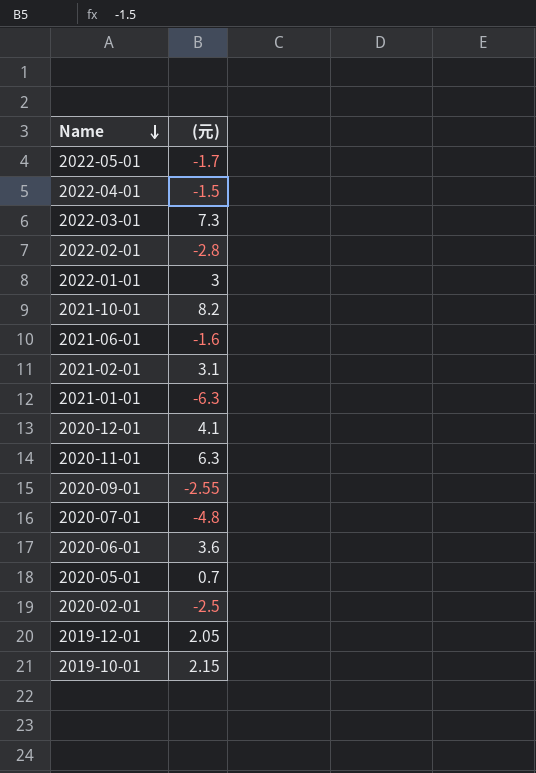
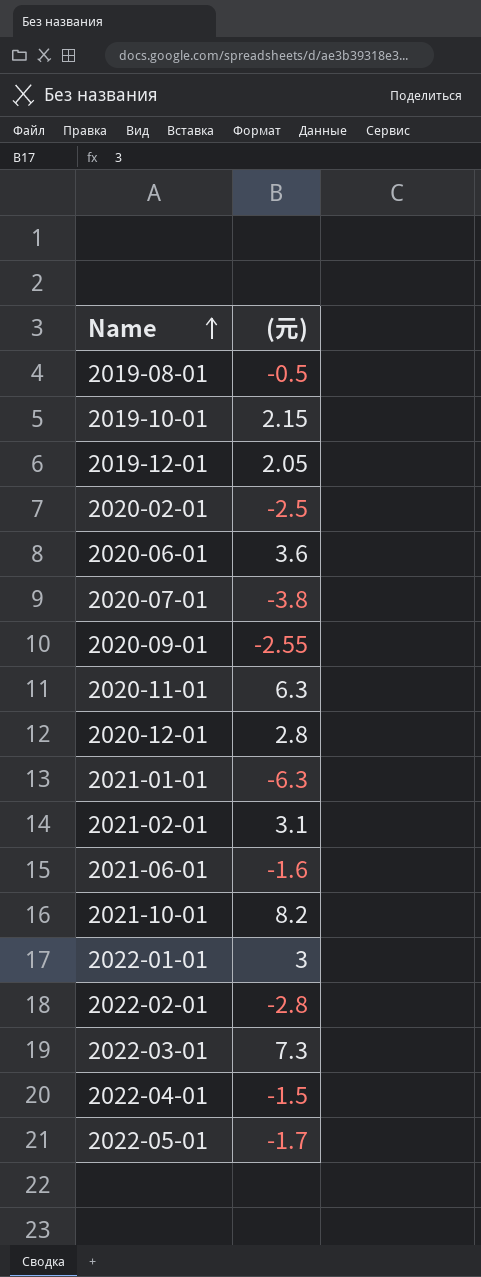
row order: Name descending -> Name ascending
row 2020-05-01: 0.7 -> none
row 2019-08-01: none -> -0.5
2020-07-01 | (元): -4.8 -> -3.8
2020-12-01 | (元): 4.1 -> 2.8

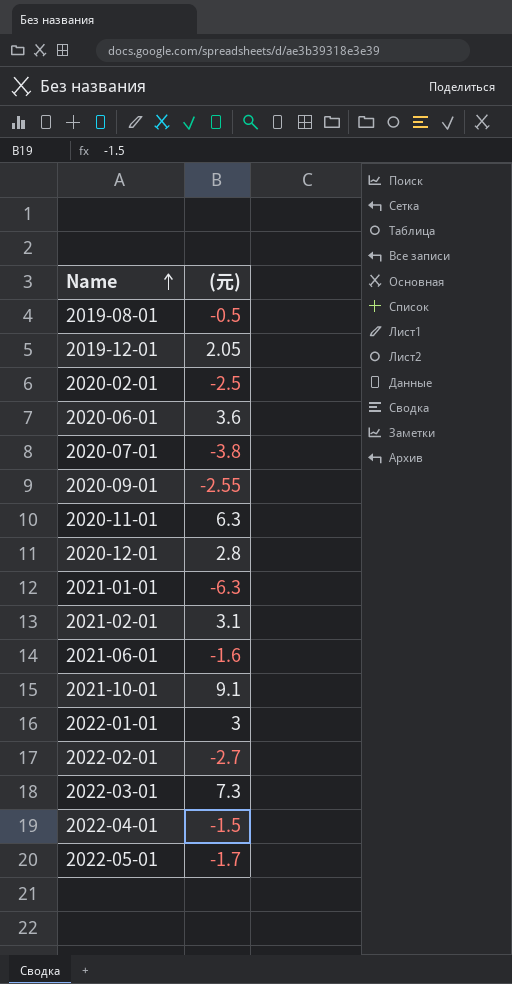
row 2019-10-01: 2.15 -> none
2021-10-01 | (元): 8.2 -> 9.1
2022-02-01 | (元): -2.8 -> -2.7

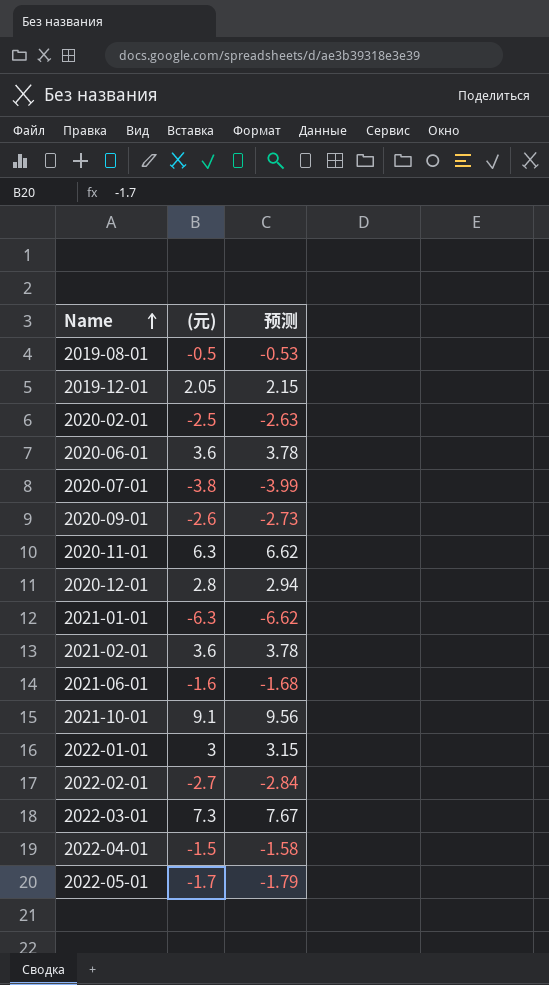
column 预测 | formula: none -> [(元)] * 1.05
2020-09-01 | (元): -2.55 -> -2.6
2021-02-01 | (元): 3.1 -> 3.6

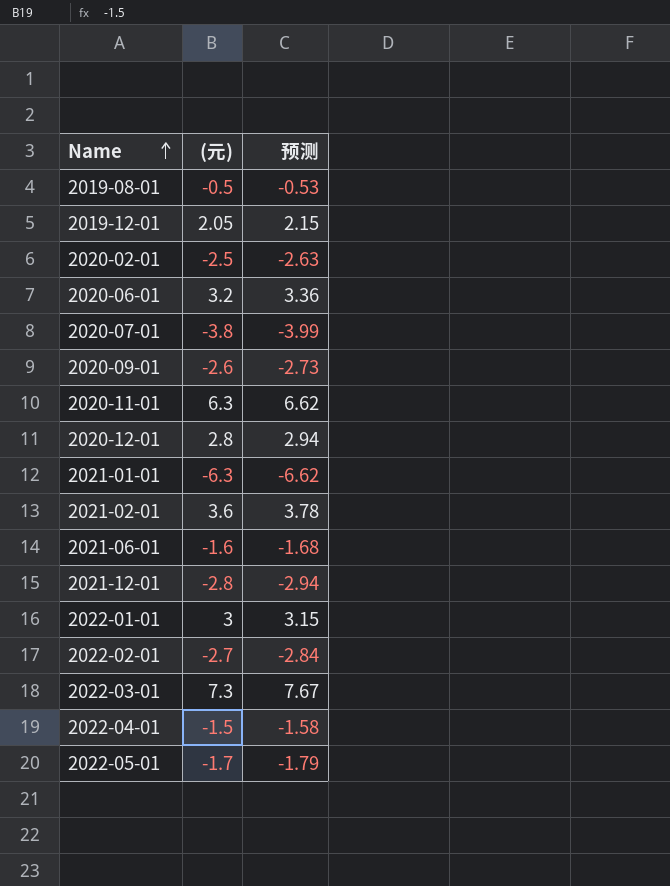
row 2021-10-01: 9.1 | 9.56 -> none
2020-06-01 | (元): 3.6 -> 3.2
2020-06-01 | 预测: 3.78 -> 3.36
row 2021-12-01: none -> -2.8 | -2.94

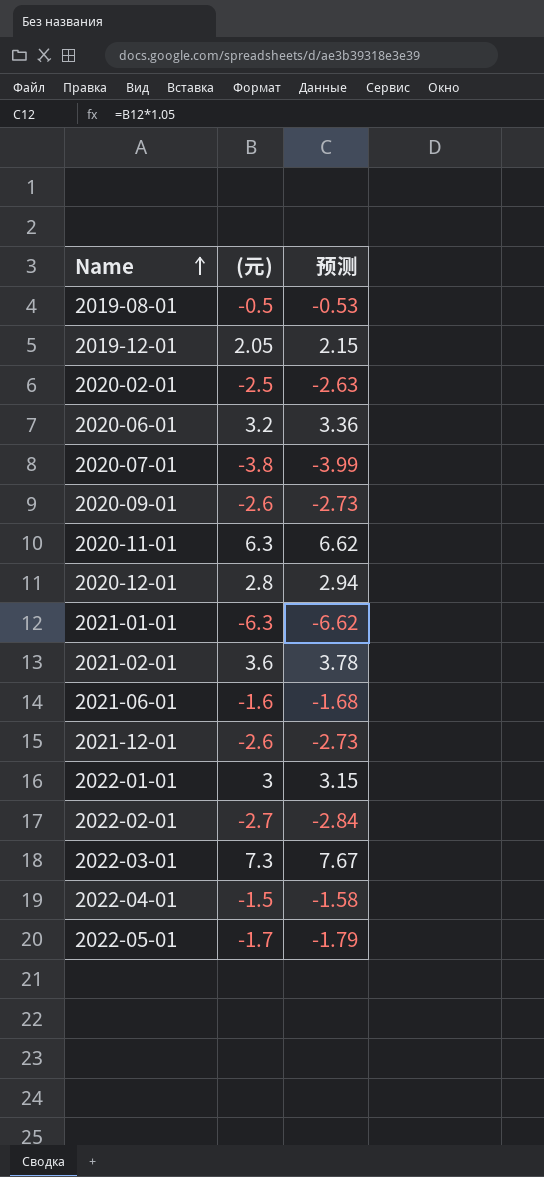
2021-12-01 | (元): -2.8 -> -2.6
2021-12-01 | 预测: -2.94 -> -2.73

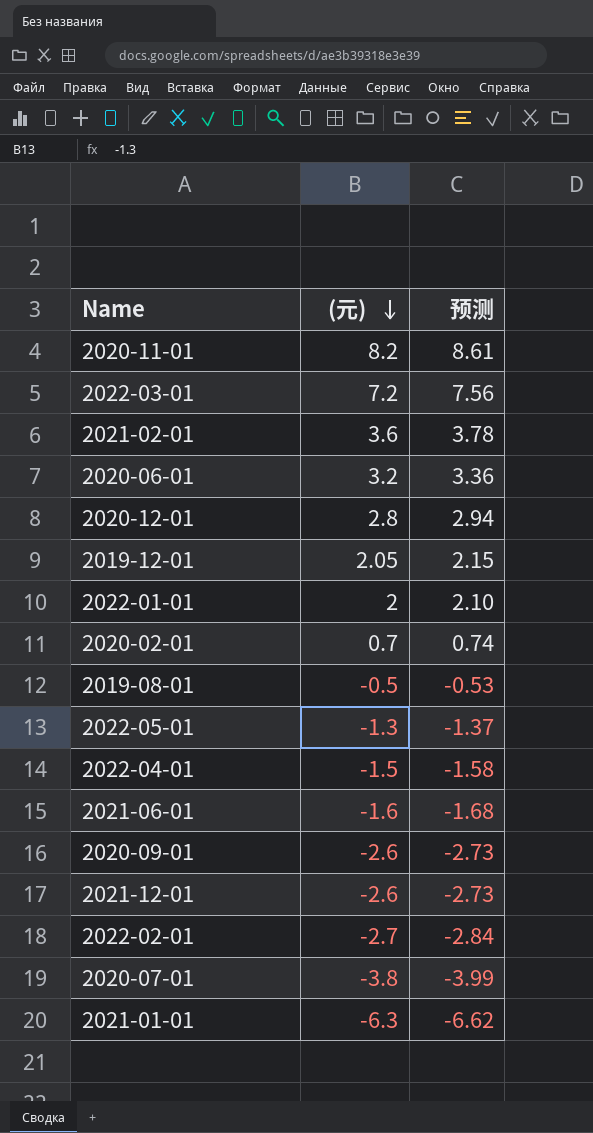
row order: Name ascending -> (元) descending
2020-11-01 | (元): 6.3 -> 8.2
2020-11-01 | 预测: 6.62 -> 8.61
2022-03-01 | (元): 7.3 -> 7.2
2022-03-01 | 预测: 7.67 -> 7.56
2022-01-01 | (元): 3 -> 2
2022-01-01 | 预测: 3.15 -> 2.10
2020-02-01 | (元): -2.5 -> 0.7
2020-02-01 | 预测: -2.63 -> 0.74
2022-05-01 | (元): -1.7 -> -1.3
2022-05-01 | 预测: -1.79 -> -1.37

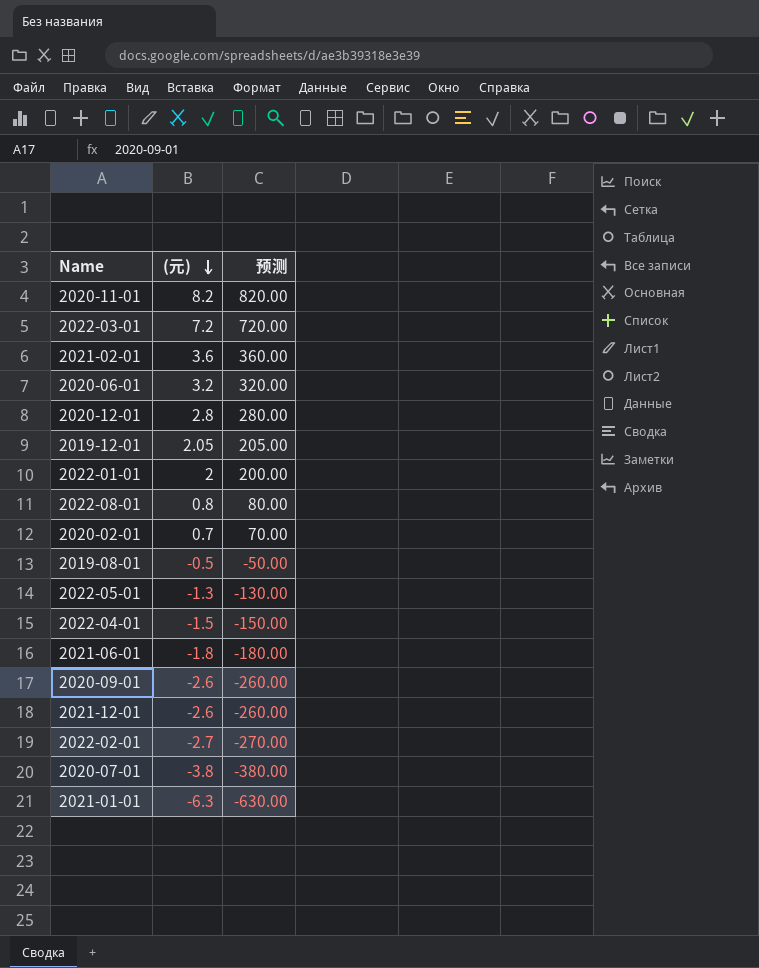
column 预测 | formula: [(元)] * 1.05 -> [(元)] * 100
row 2022-08-01: none -> 0.8 | 80.00
2021-06-01 | (元): -1.6 -> -1.8

